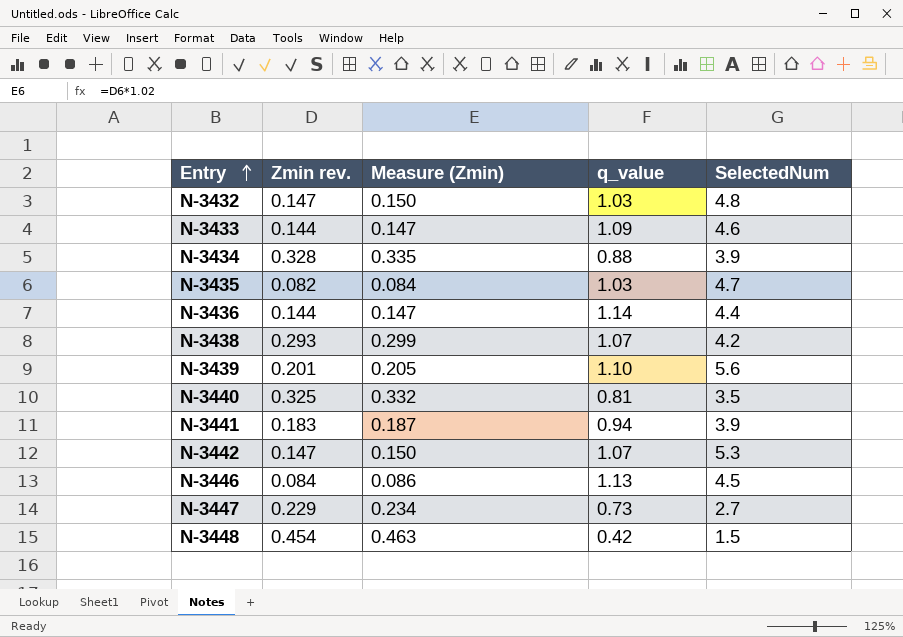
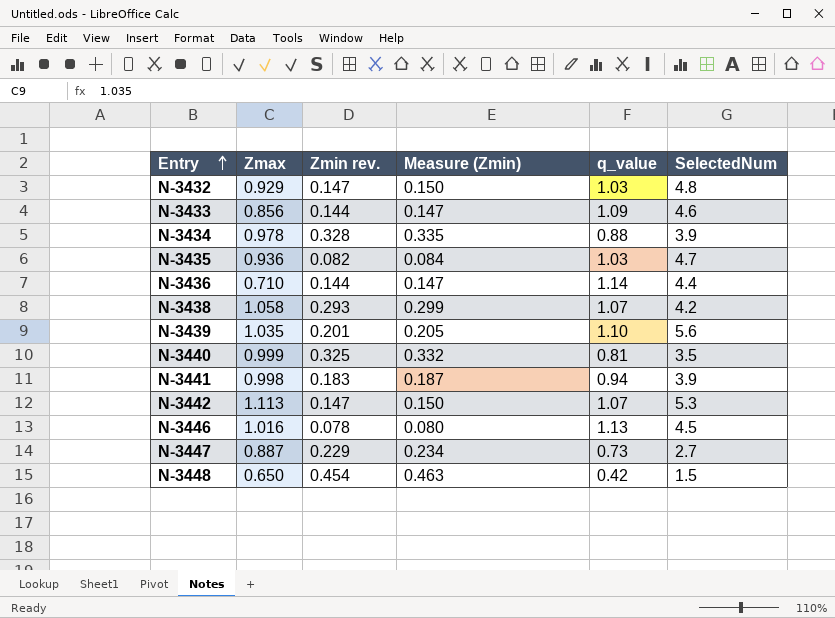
column Zmax | position: none -> 2
N-3446 | Zmin rev.: 0.084 -> 0.078
N-3446 | Measure (Zmin): 0.086 -> 0.080

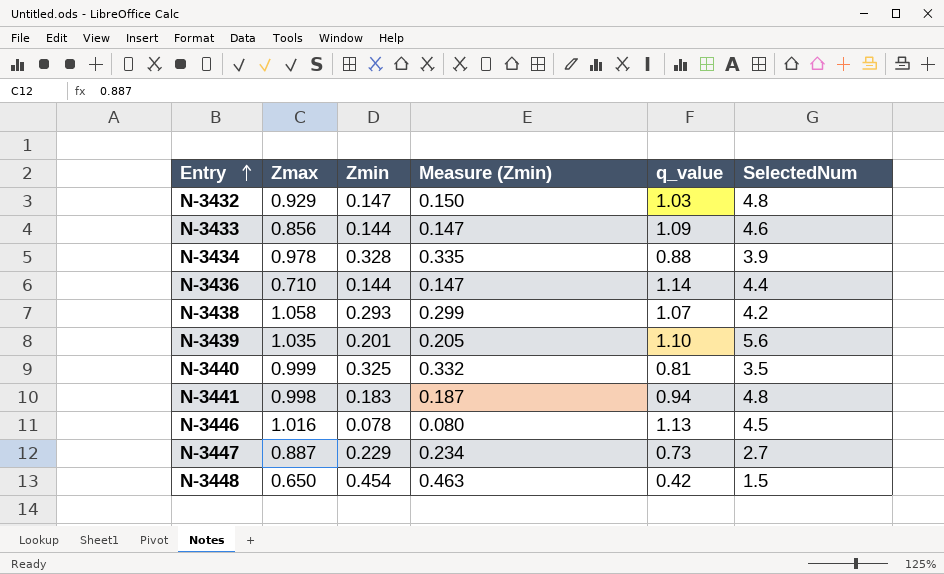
column name: Zmin rev. -> Zmin
row N-3435: 0.936 | 0.082 | 0.084 | 1.03 | 4.7 -> none
row N-3442: 1.113 | 0.147 | 0.150 | 1.07 | 5.3 -> none
N-3441 | SelectedNum: 3.9 -> 4.8

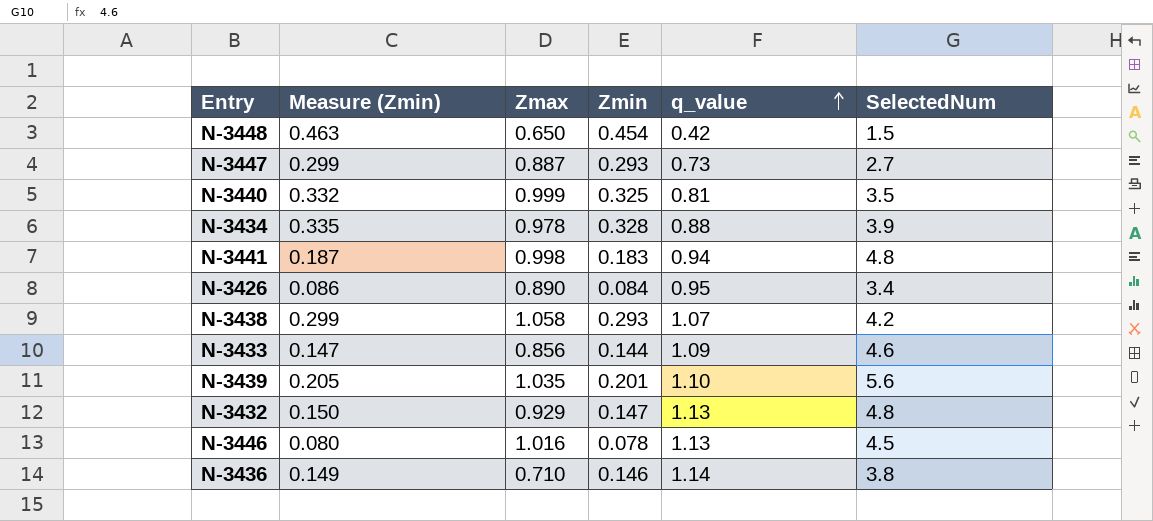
row order: Entry ascending -> q_value ascending
column Measure (Zmin) | position: 4 -> 2
N-3447 | Measure (Zmin): 0.234 -> 0.299
N-3447 | Zmin: 0.229 -> 0.293
row N-3426: none -> 0.086 | 0.890 | 0.084 | 0.95 | 3.4
N-3432 | q_value: 1.03 -> 1.13
N-3436 | Measure (Zmin): 0.147 -> 0.149
N-3436 | Zmin: 0.144 -> 0.146
N-3436 | SelectedNum: 4.4 -> 3.8

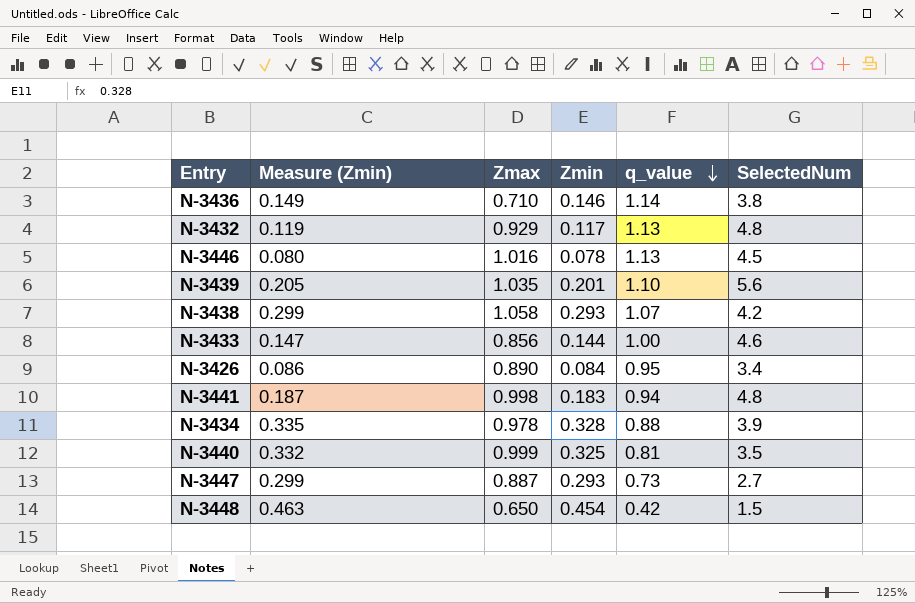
row order: q_value ascending -> q_value descending
N-3432 | Measure (Zmin): 0.150 -> 0.119
N-3432 | Zmin: 0.147 -> 0.117
N-3433 | q_value: 1.09 -> 1.00

